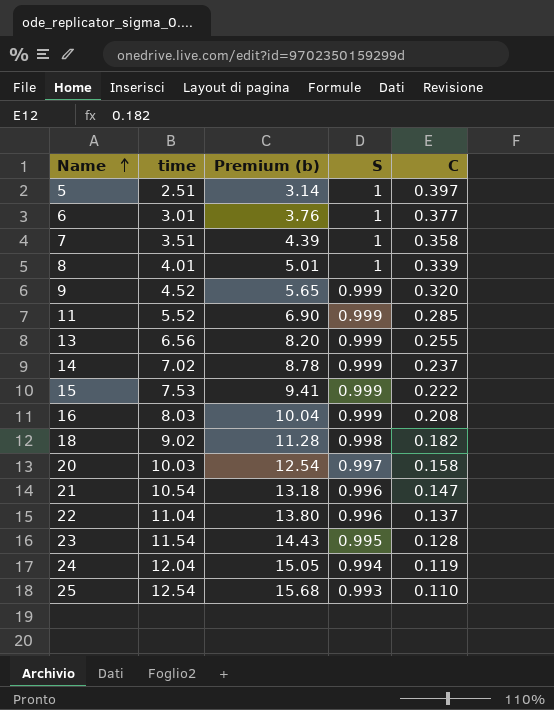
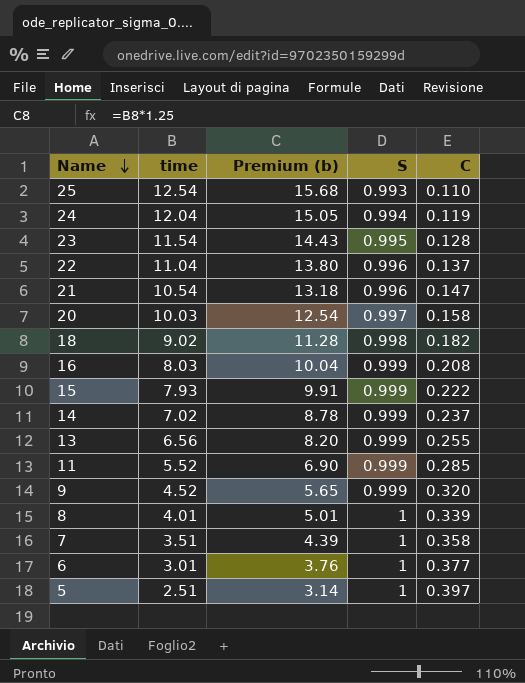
row order: Name ascending -> Name descending
15 | time: 7.53 -> 7.93
15 | Premium (b): 9.41 -> 9.91

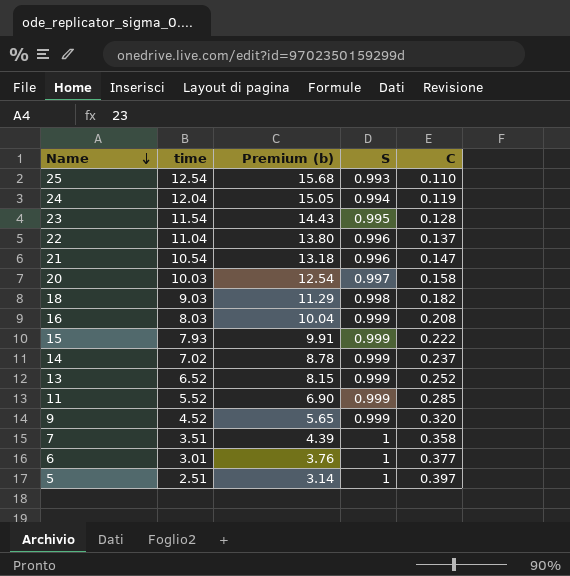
row 8: 4.01 | 5.01 | 1 | 0.339 -> none
18 | time: 9.02 -> 9.03
18 | Premium (b): 11.28 -> 11.29
13 | time: 6.56 -> 6.52
13 | Premium (b): 8.20 -> 8.15
13 | C: 0.255 -> 0.252

